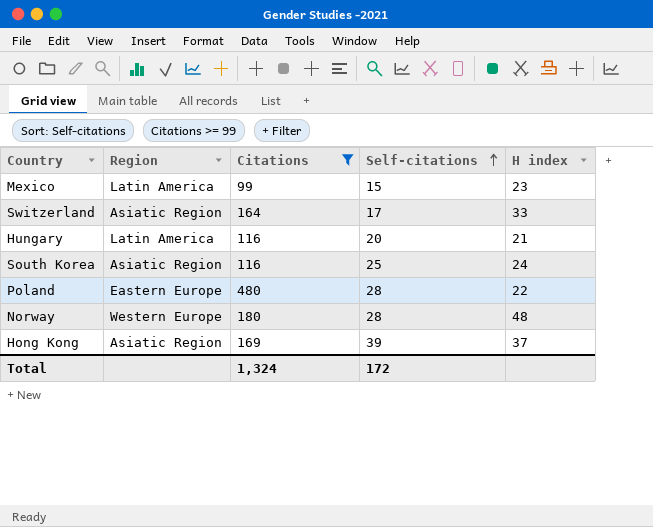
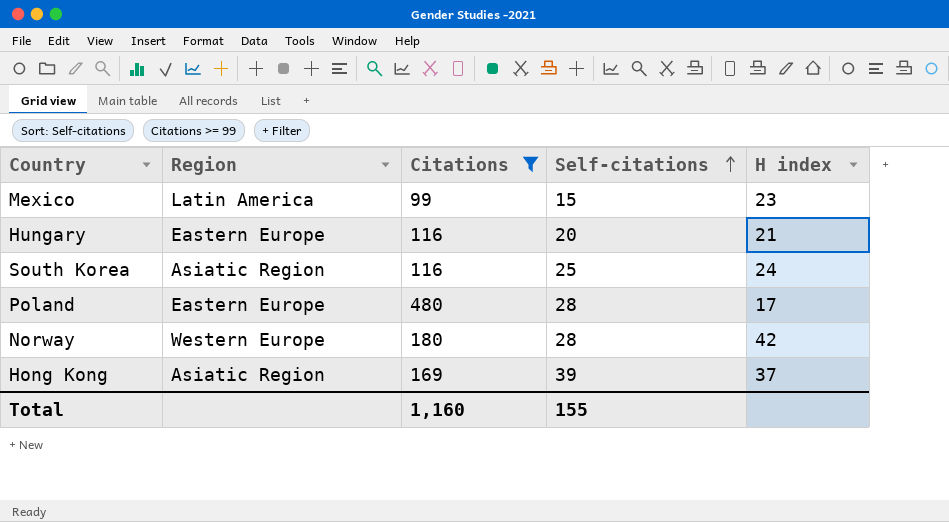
row Switzerland: Asiatic Region | 164 | 17 | 33 -> none
Hungary | Region: Latin America -> Eastern Europe
Poland | H index: 22 -> 17
Norway | H index: 48 -> 42
Total | Citations: 1,324 -> 1,160
Total | Self-citations: 172 -> 155

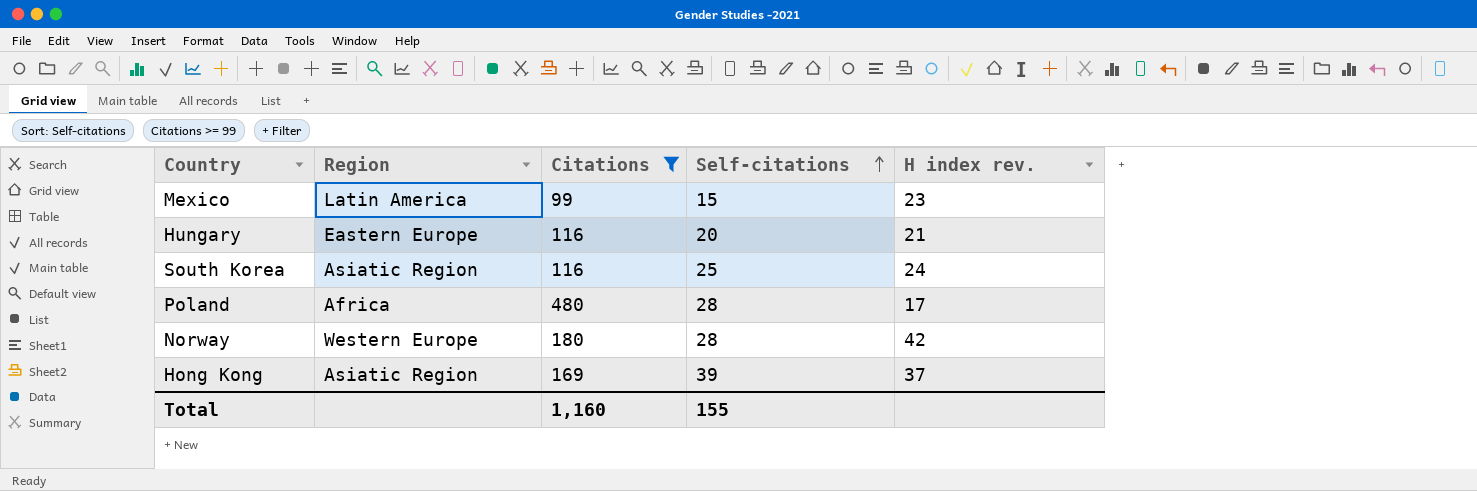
column name: H index -> H index rev.
Poland | Region: Eastern Europe -> Africa

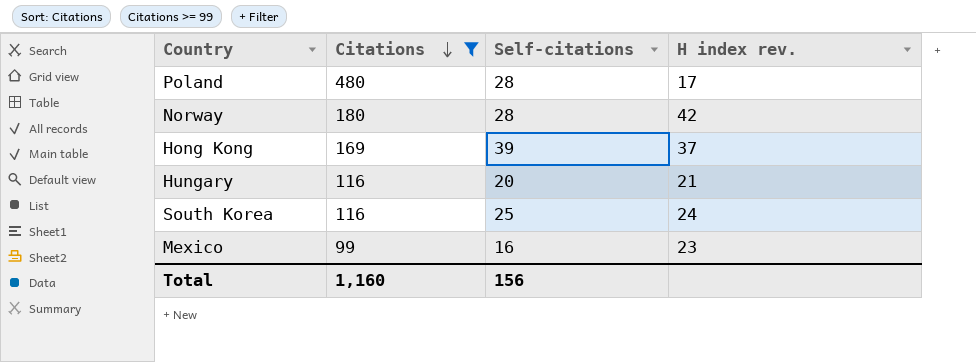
row order: Self-citations ascending -> Citations descending
column Region | position: 2 -> none
Mexico | Self-citations: 15 -> 16
Total | Self-citations: 155 -> 156

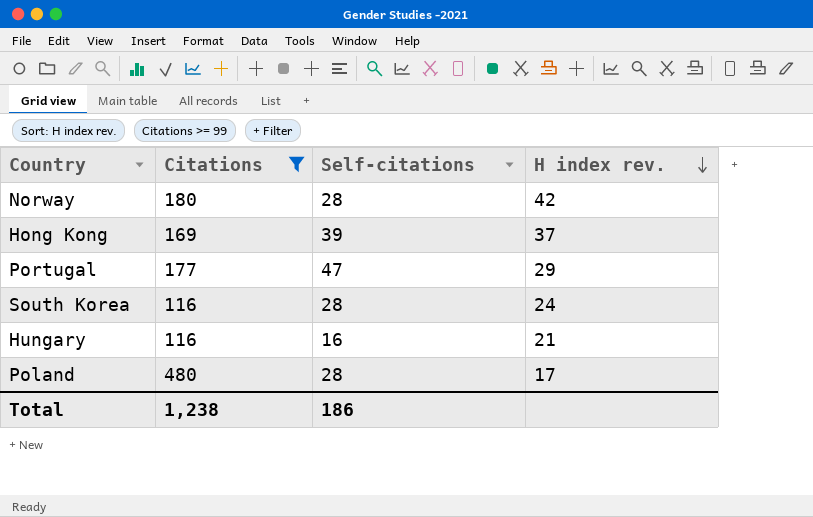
row order: Citations descending -> H index rev. descending
row Mexico: 99 | 16 | 23 -> none
row Portugal: none -> 177 | 47 | 29
South Korea | Self-citations: 25 -> 28
Hungary | Self-citations: 20 -> 16
Total | Citations: 1,160 -> 1,238
Total | Self-citations: 156 -> 186

